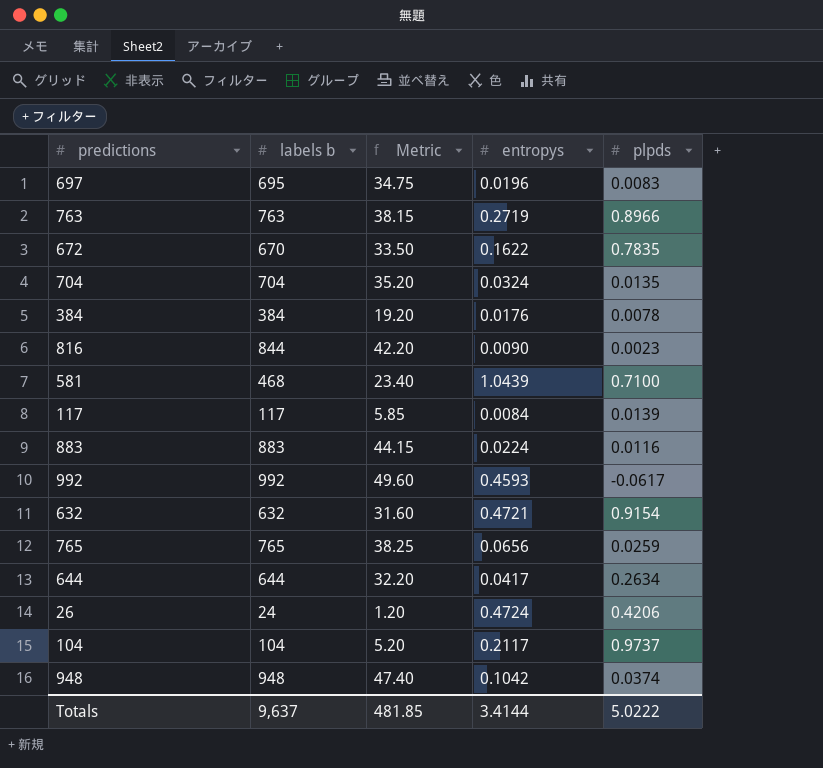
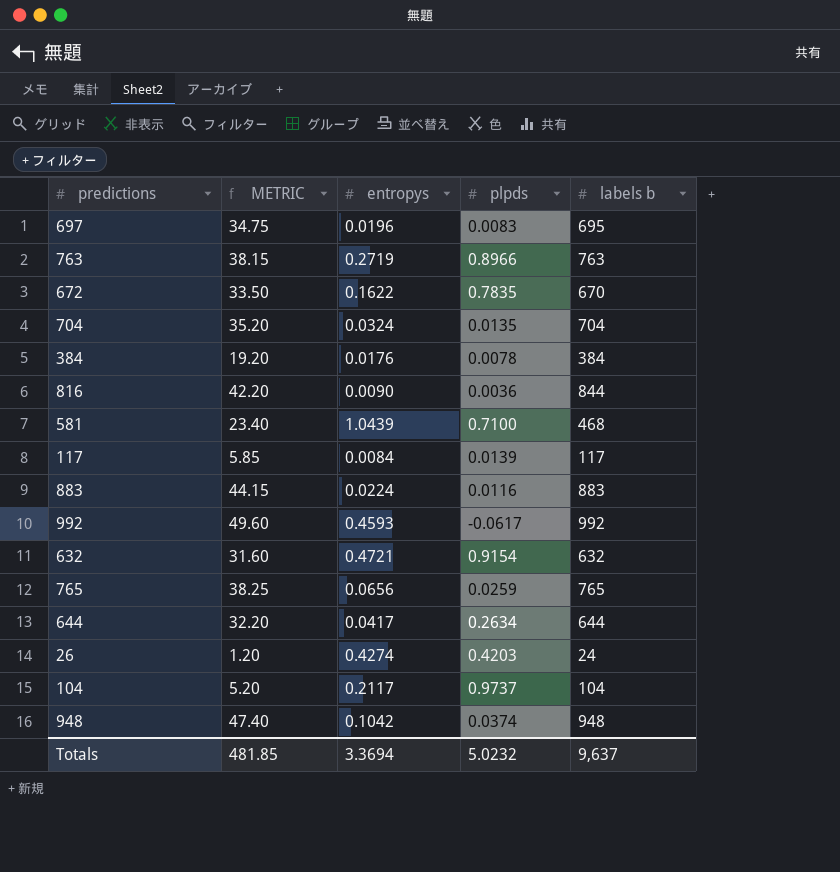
column name: Metric -> METRIC
column labels b | position: 2 -> 5
816 | plpds: 0.0023 -> 0.0036
26 | entropys: 0.4724 -> 0.4274
26 | plpds: 0.4206 -> 0.4203
Totals | entropys: 3.4144 -> 3.3694
Totals | plpds: 5.0222 -> 5.0232

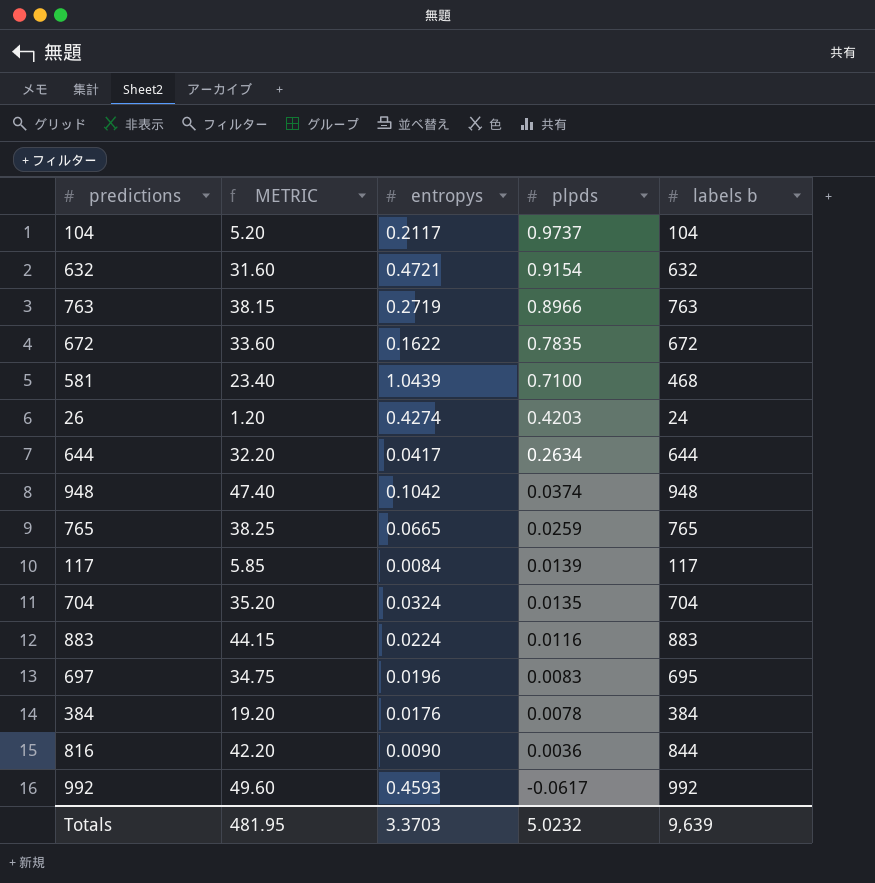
row order: none -> plpds descending
672 | METRIC: 33.50 -> 33.60
672 | labels b: 670 -> 672
765 | entropys: 0.0656 -> 0.0665
Totals | METRIC: 481.85 -> 481.95
Totals | entropys: 3.3694 -> 3.3703
Totals | labels b: 9,637 -> 9,639

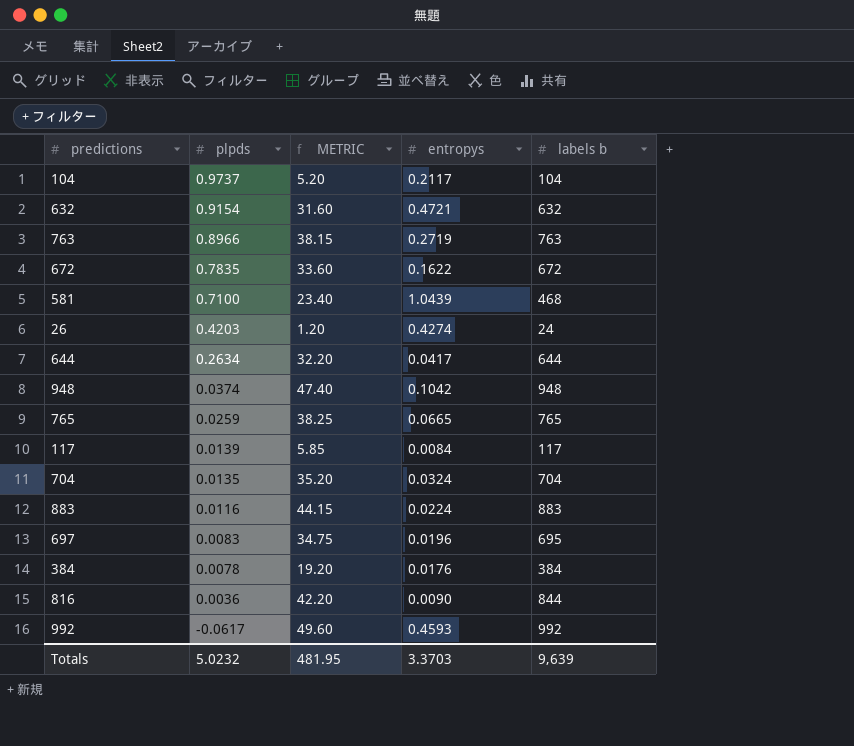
column plpds | position: 4 -> 2

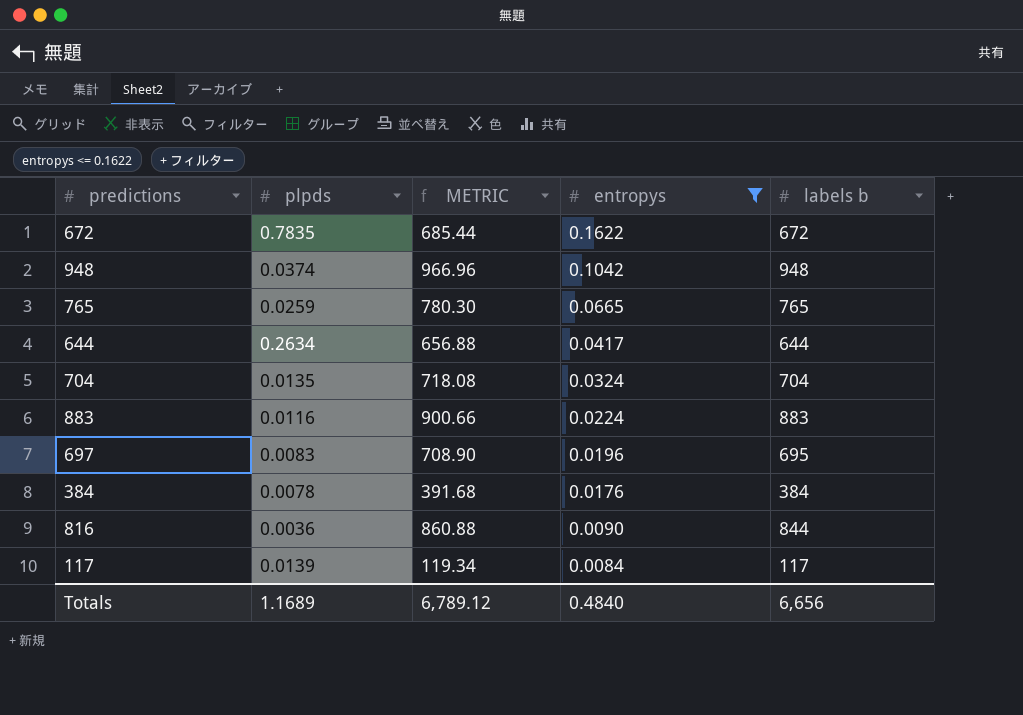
filter: none -> entropys <= 0.1622
row order: plpds descending -> entropys descending
column METRIC | formula: [labels b] * 0.05 -> [labels b] * 1.02
Totals | plpds: 5.0232 -> 1.1689
Totals | METRIC: 481.95 -> 6,789.12
Totals | entropys: 3.3703 -> 0.4840
Totals | labels b: 9,639 -> 6,656

